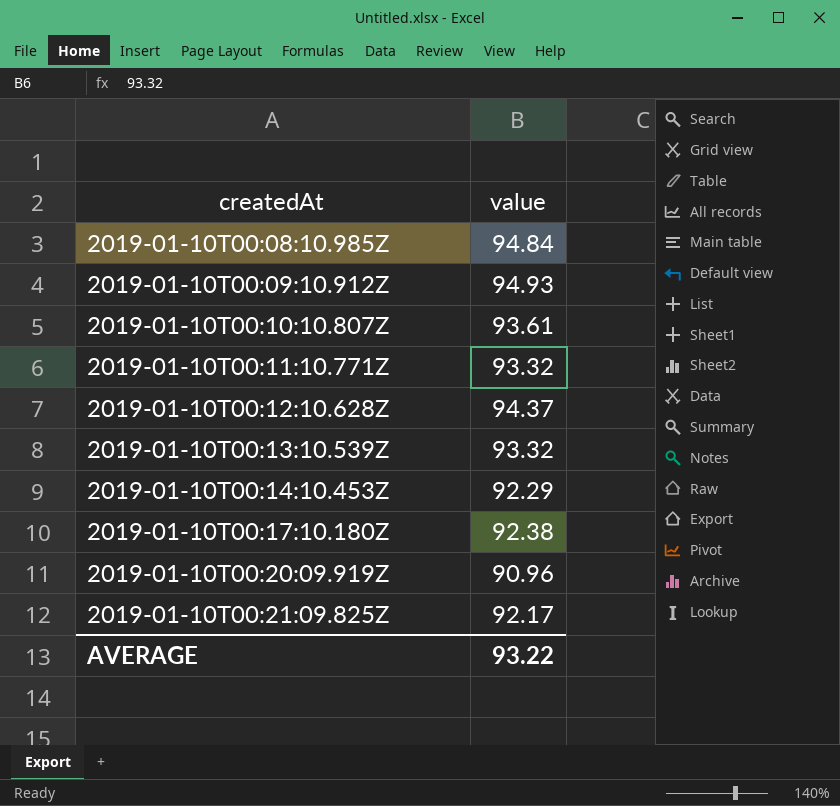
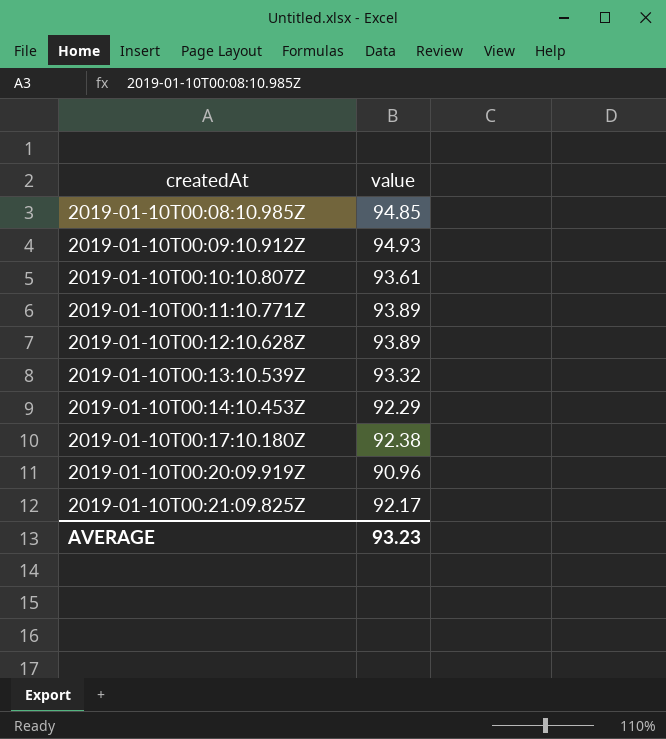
2019-01-10T00:08:10.985Z | value: 94.84 -> 94.85
2019-01-10T00:11:10.771Z | value: 93.32 -> 93.89
2019-01-10T00:12:10.628Z | value: 94.37 -> 93.89
AVERAGE | value: 93.22 -> 93.23

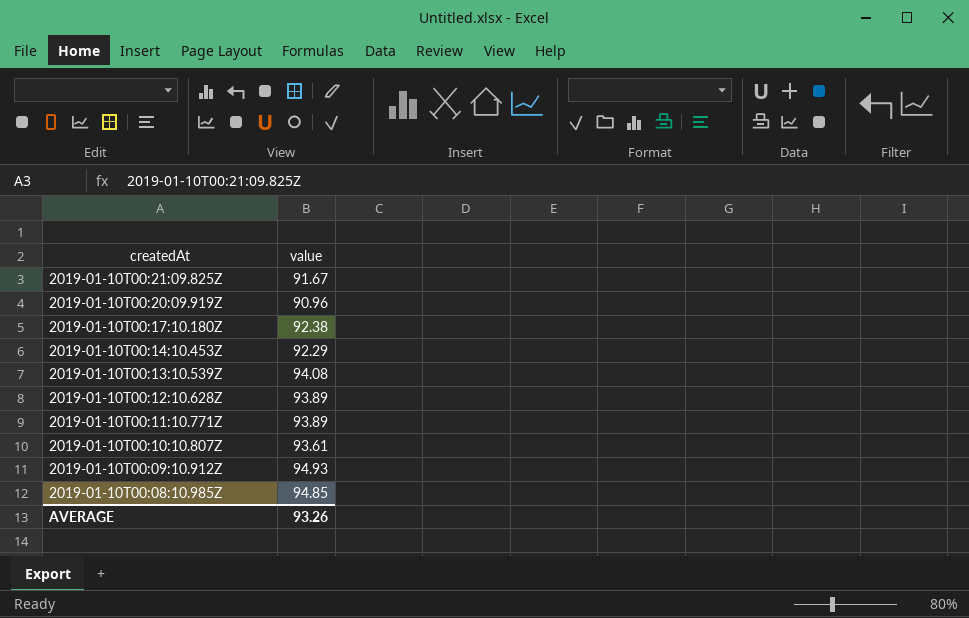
row order: createdAt ascending -> createdAt descending
2019-01-10T00:21:09.825Z | value: 92.17 -> 91.67
2019-01-10T00:13:10.539Z | value: 93.32 -> 94.08
AVERAGE | value: 93.23 -> 93.26

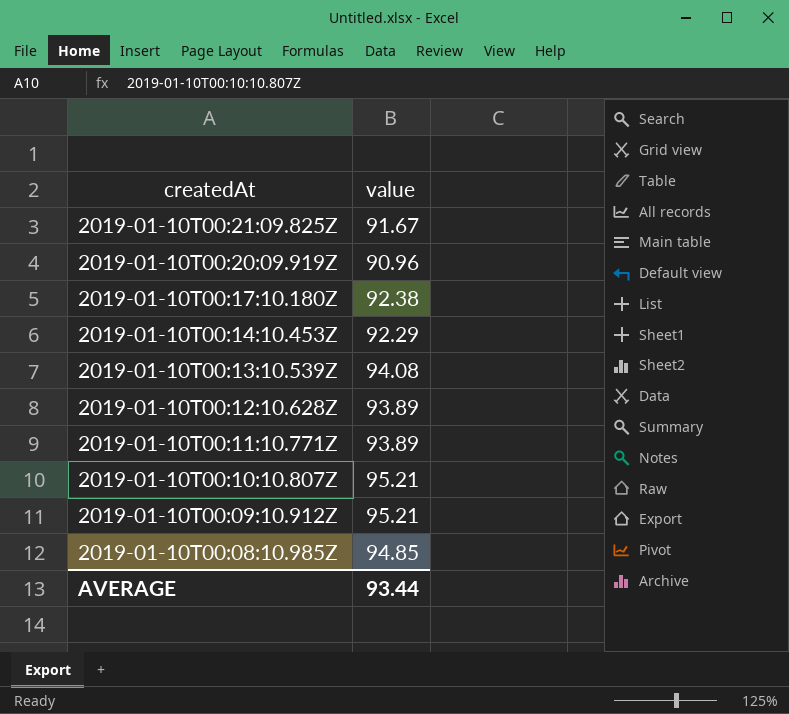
2019-01-10T00:10:10.807Z | value: 93.61 -> 95.21
2019-01-10T00:09:10.912Z | value: 94.93 -> 95.21
AVERAGE | value: 93.26 -> 93.44

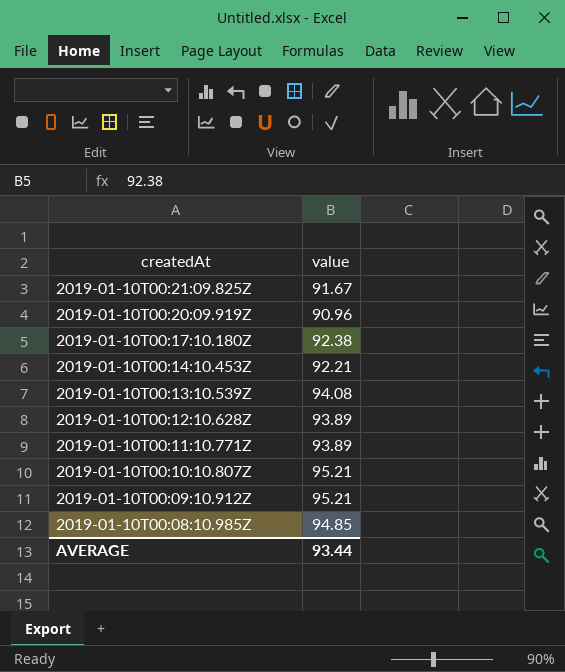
2019-01-10T00:14:10.453Z | value: 92.29 -> 92.21

